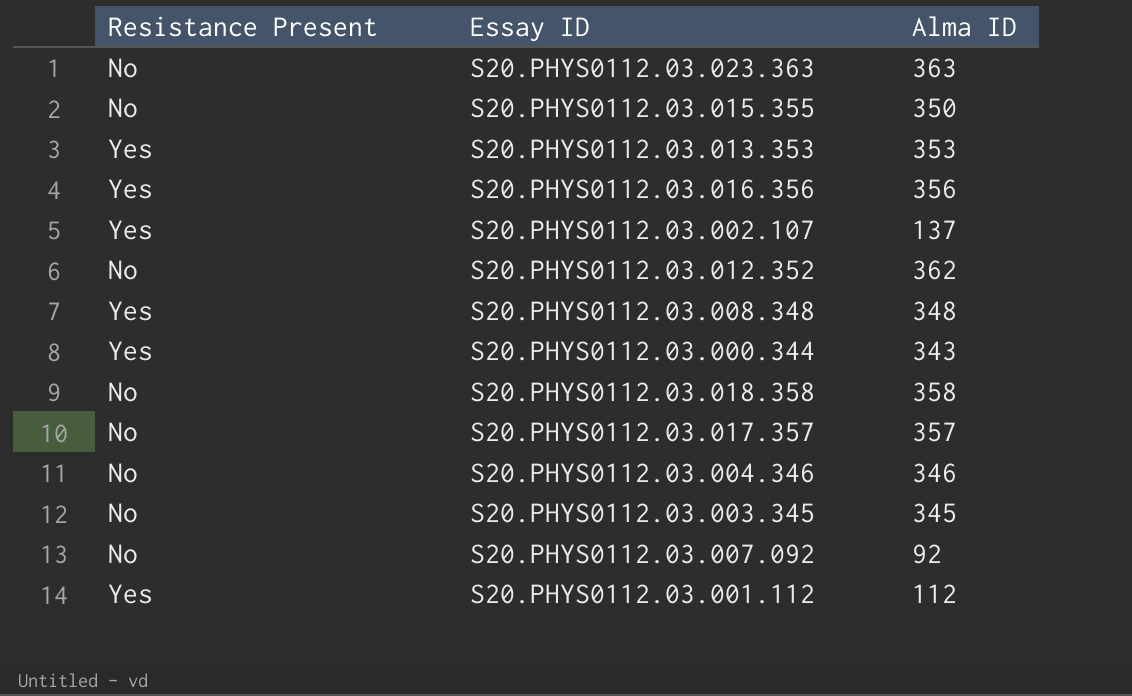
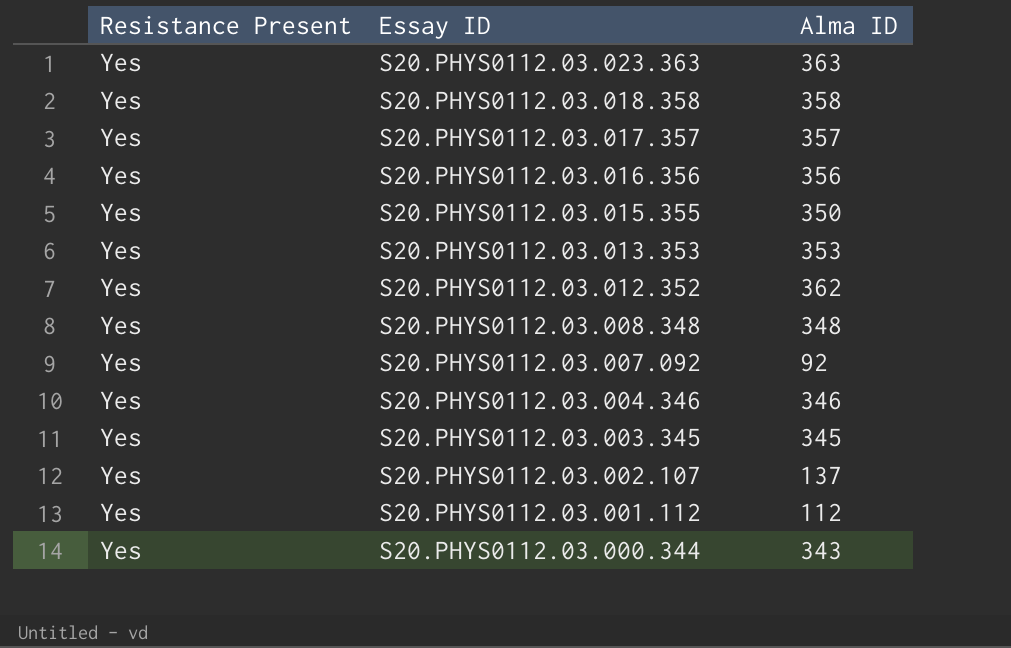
row order: none -> Essay ID descending
S20.PHYS0112.03.023.363 | Resistance Present: No -> Yes
S20.PHYS0112.03.018.358 | Resistance Present: No -> Yes
S20.PHYS0112.03.017.357 | Resistance Present: No -> Yes
S20.PHYS0112.03.015.355 | Resistance Present: No -> Yes
S20.PHYS0112.03.012.352 | Resistance Present: No -> Yes
S20.PHYS0112.03.007.092 | Resistance Present: No -> Yes
S20.PHYS0112.03.004.346 | Resistance Present: No -> Yes
S20.PHYS0112.03.003.345 | Resistance Present: No -> Yes

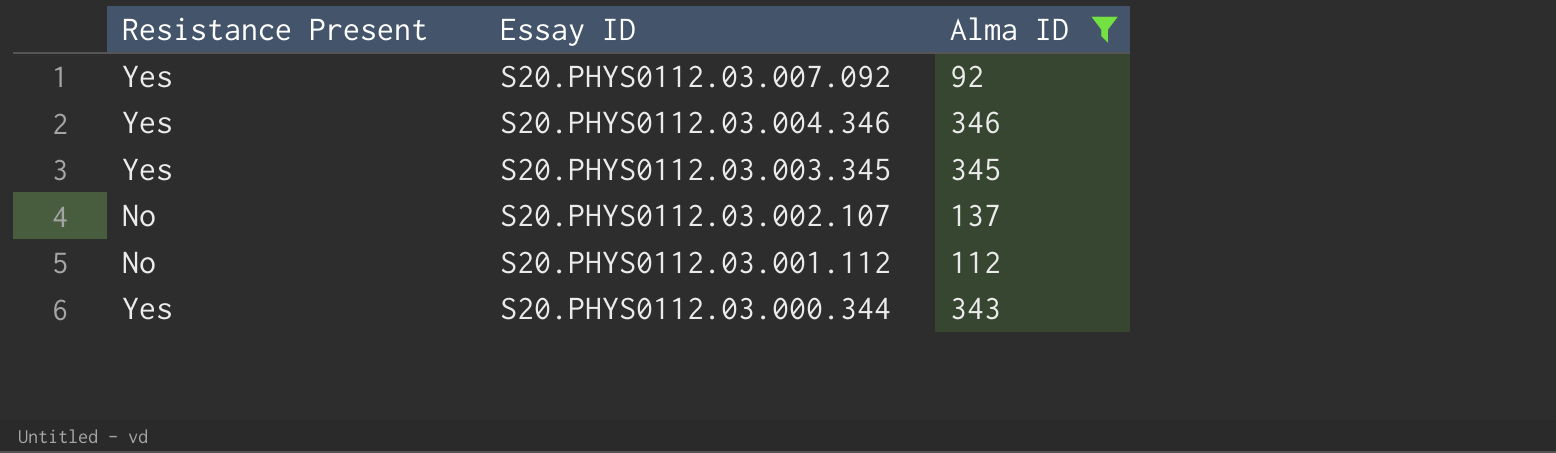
filter: none -> Alma ID <= 346
S20.PHYS0112.03.002.107 | Resistance Present: Yes -> No
S20.PHYS0112.03.001.112 | Resistance Present: Yes -> No

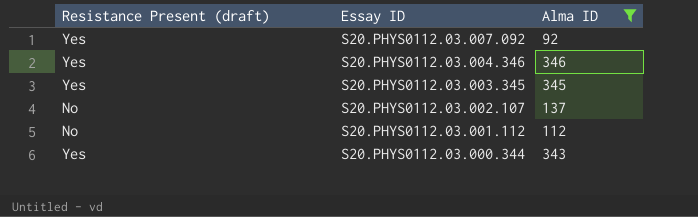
column name: Resistance Present -> Resistance Present (draft)

